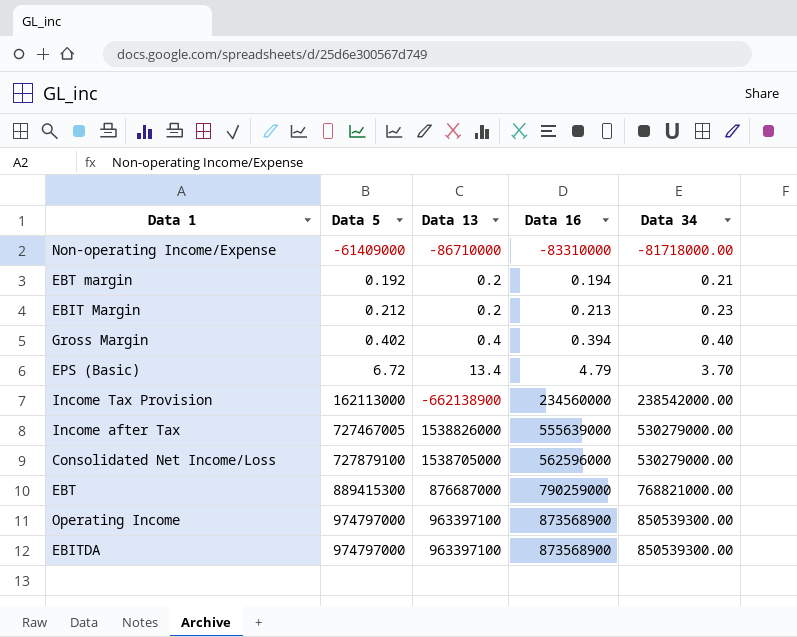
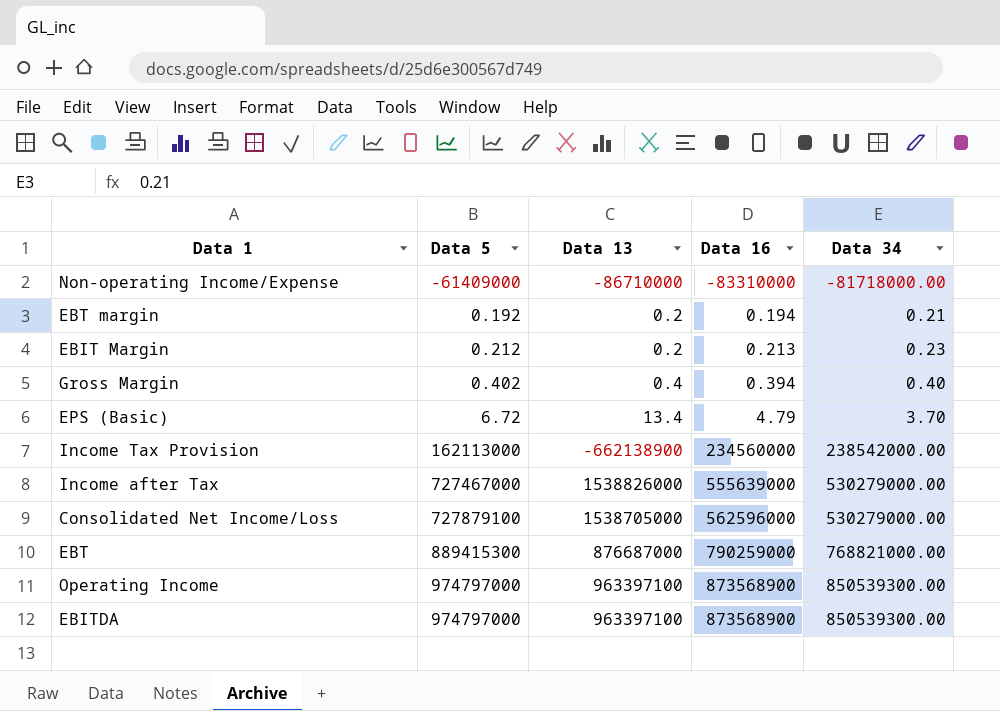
Income after Tax | Data 5: 727467005 -> 727467000

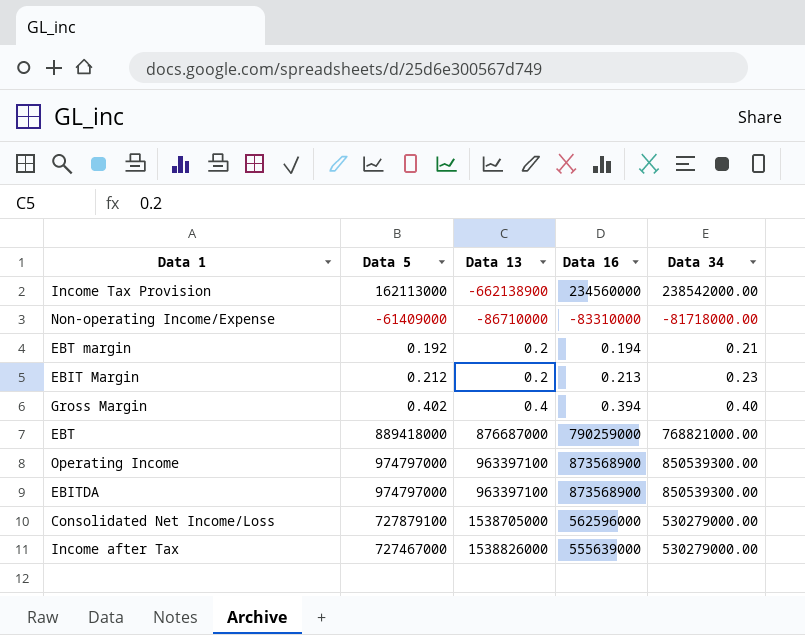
row order: Data 5 ascending -> Data 13 ascending
row EPS (Basic): 6.72 | 13.4 | 4.79 | 3.70 -> none
EBT | Data 5: 889415300 -> 889418000

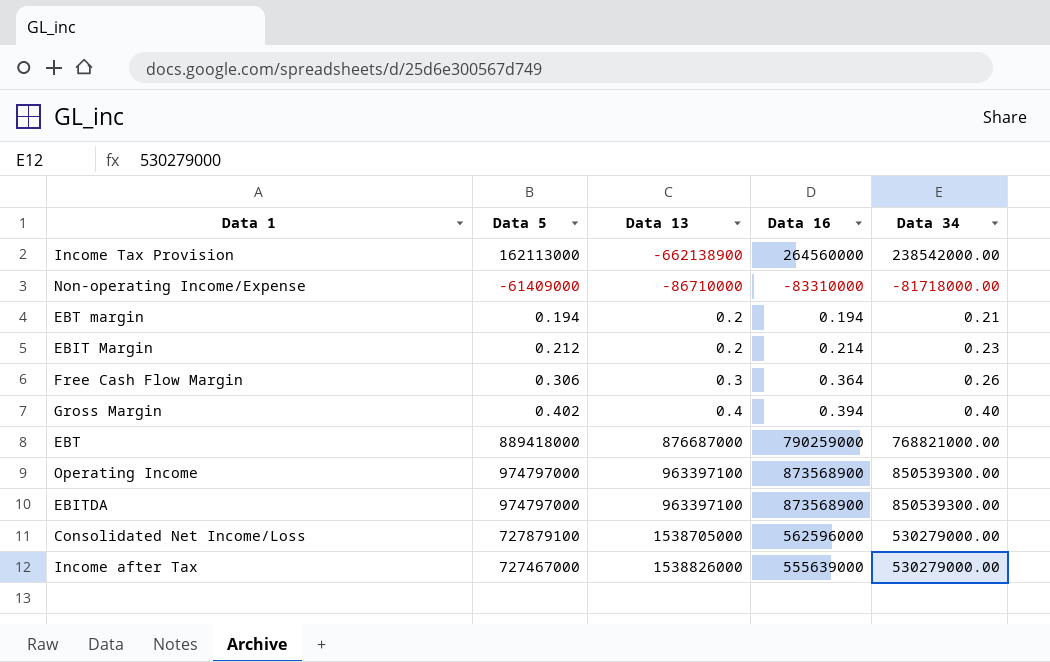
Income Tax Provision | Data 16: 234560000 -> 264560000
EBT margin | Data 5: 0.192 -> 0.194
EBIT Margin | Data 16: 0.213 -> 0.214
row Free Cash Flow Margin: none -> 0.306 | 0.3 | 0.364 | 0.26

